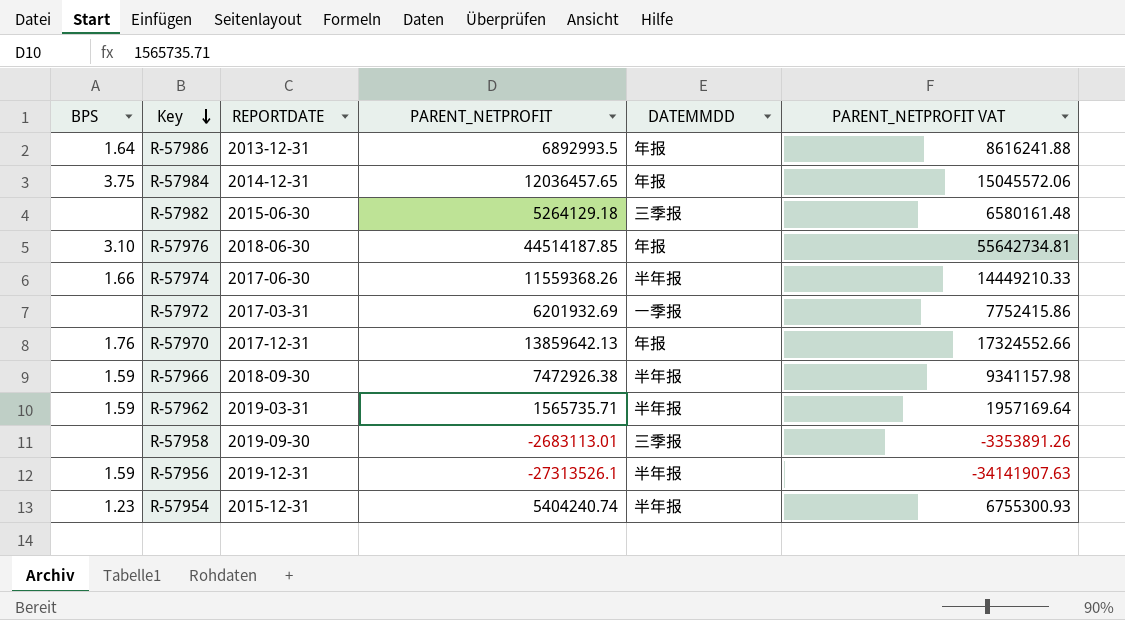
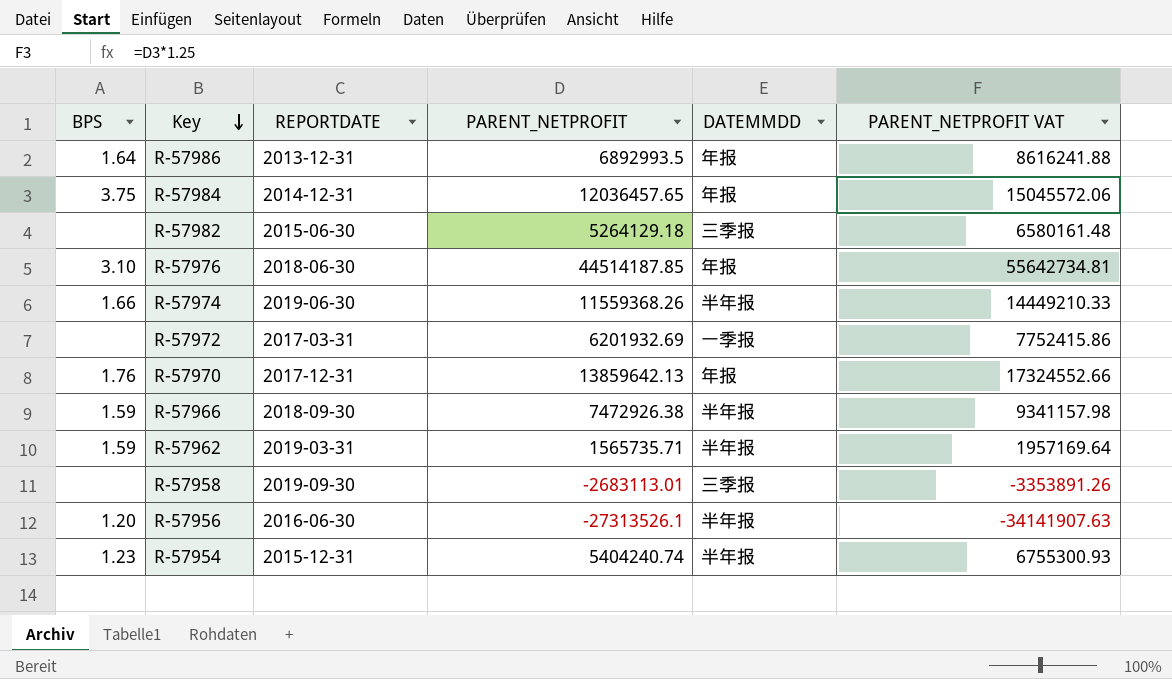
R-57974 | REPORTDATE: 2017-06-30 -> 2019-06-30
R-57956 | BPS: 1.59 -> 1.20
R-57956 | REPORTDATE: 2019-12-31 -> 2016-06-30

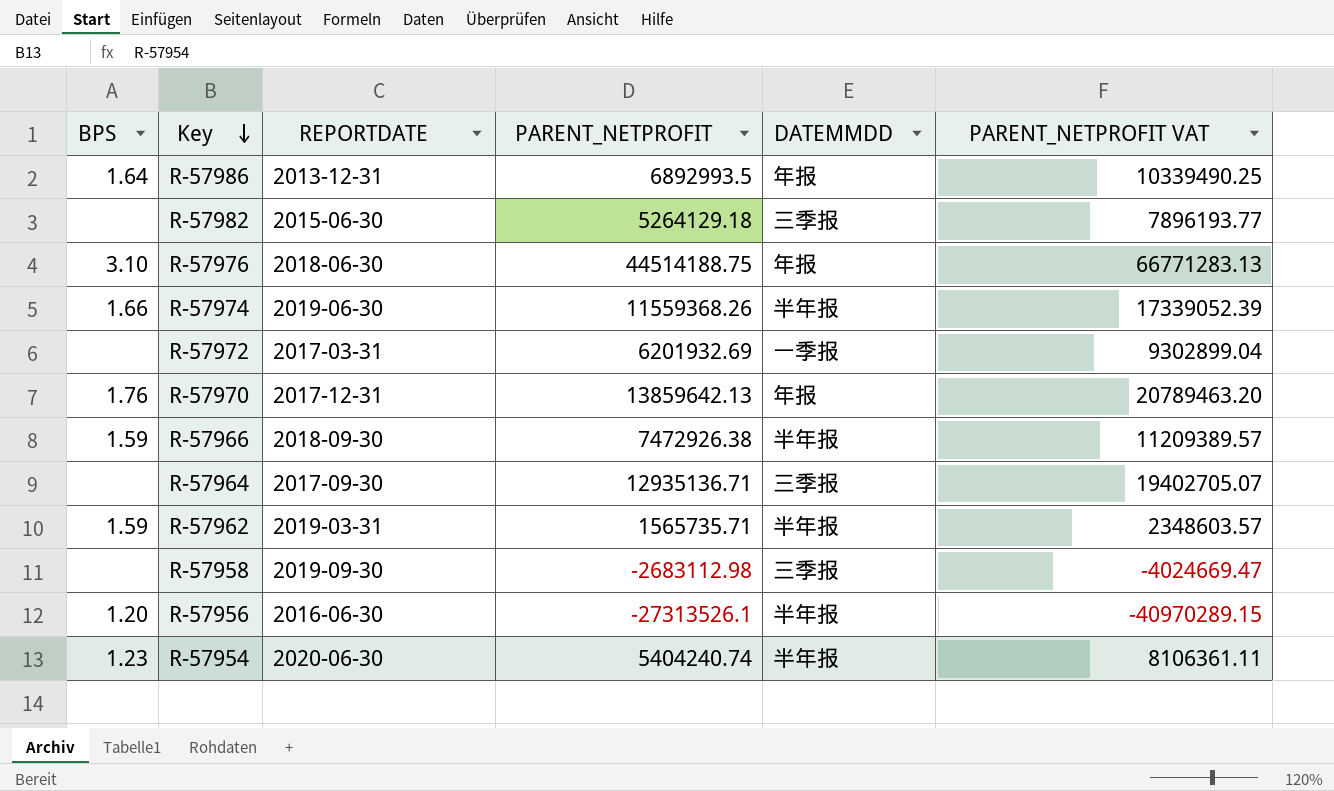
column PARENT_NETPROFIT VAT | formula: [PARENT_NETPROFIT] * 1.25 -> [PARENT_NETPROFIT] * 1.5
row R-57984: 3.75 | 2014-12-31 | 12036457.65 | 年报 | 15045572.06 -> none
R-57976 | PARENT_NETPROFIT: 44514187.85 -> 44514188.75
row R-57964: none -> none | 2017-09-30 | 12935136.71 | 三季报 | 19402705.07
R-57958 | PARENT_NETPROFIT: -2683113.01 -> -2683112.98
R-57954 | REPORTDATE: 2015-12-31 -> 2020-06-30

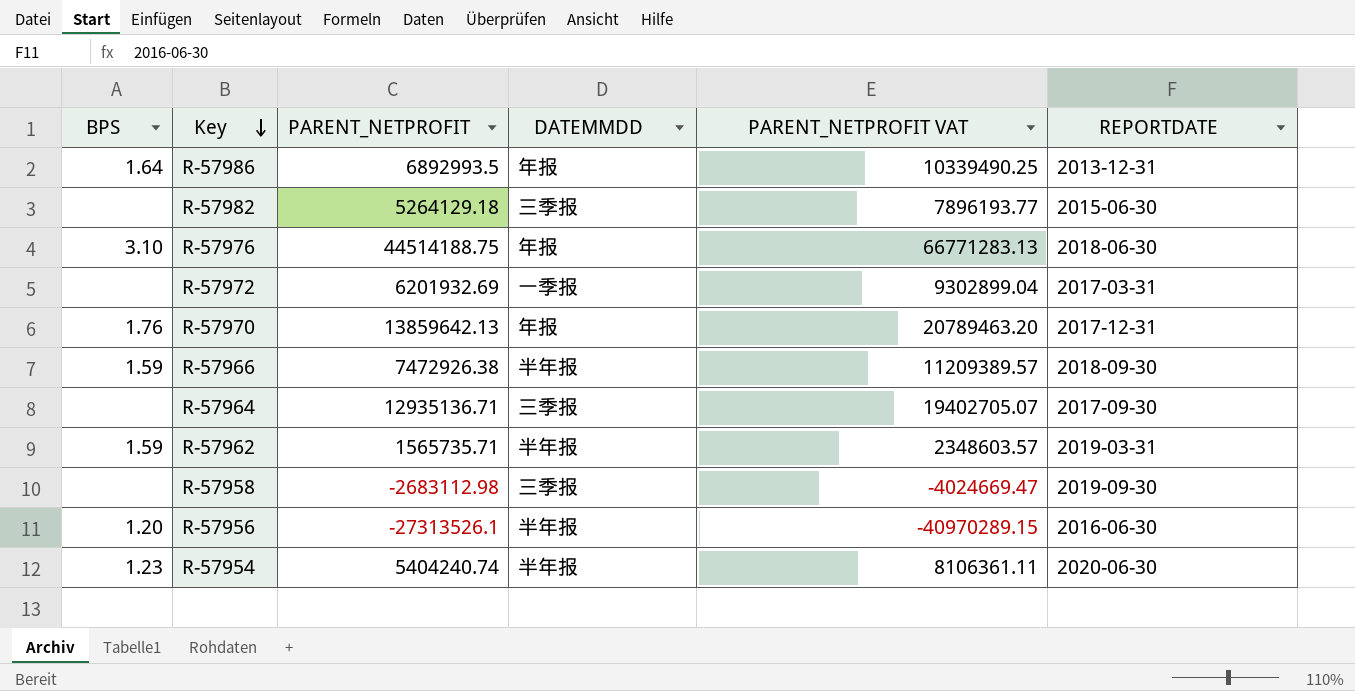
column REPORTDATE | position: 3 -> 6
row R-57974: 1.66 | 2019-06-30 | 11559368.26 | 半年报 | 17339052.39 -> none

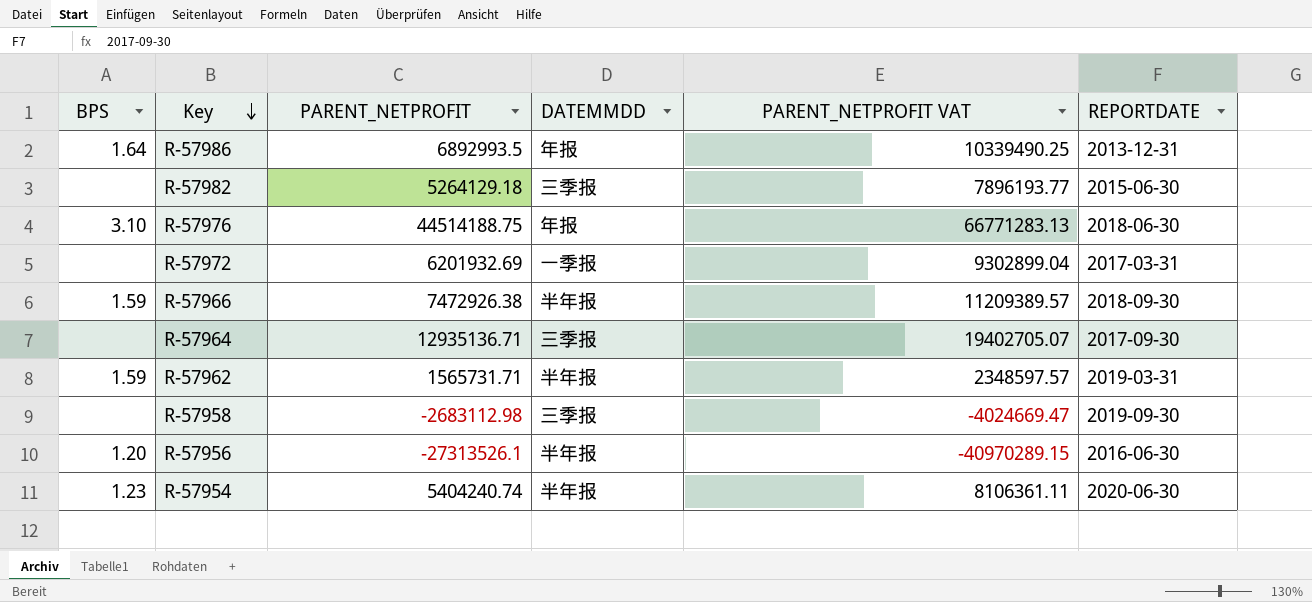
row R-57970: 1.76 | 13859642.13 | 年报 | 20789463.20 | 2017-12-31 -> none
R-57962 | PARENT_NETPROFIT: 1565735.71 -> 1565731.71
R-57962 | PARENT_NETPROFIT VAT: 2348603.57 -> 2348597.57

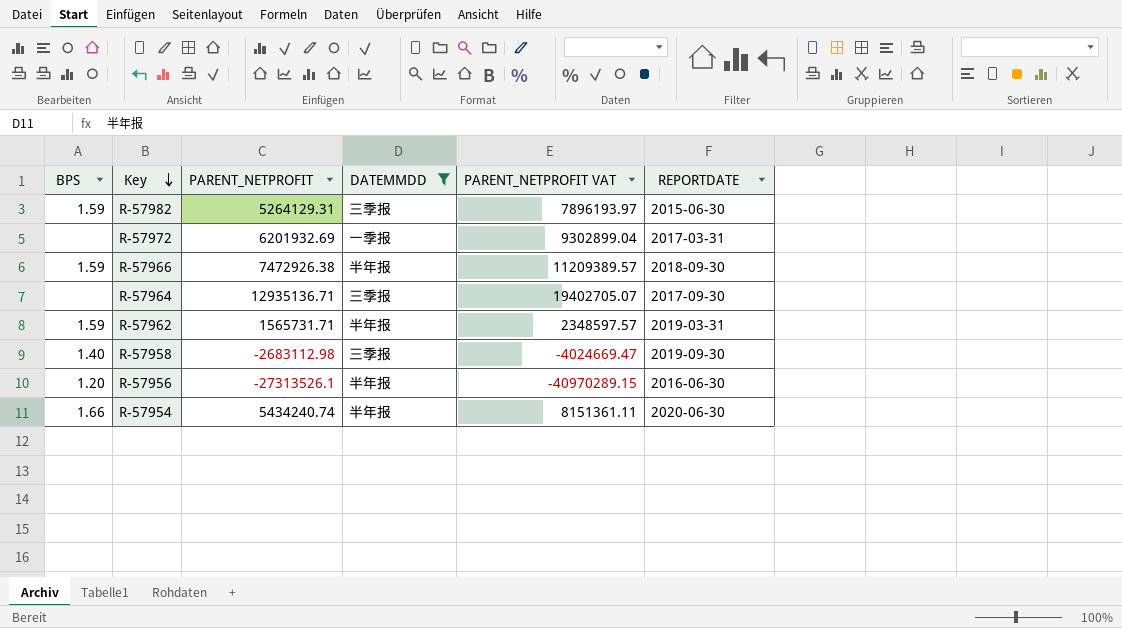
filter: none -> DATEMMDD != 年报
R-57982 | BPS: none -> 1.59
R-57982 | PARENT_NETPROFIT: 5264129.18 -> 5264129.31
R-57982 | PARENT_NETPROFIT VAT: 7896193.77 -> 7896193.97
R-57958 | BPS: none -> 1.40
R-57954 | BPS: 1.23 -> 1.66
R-57954 | PARENT_NETPROFIT: 5404240.74 -> 5434240.74
R-57954 | PARENT_NETPROFIT VAT: 8106361.11 -> 8151361.11

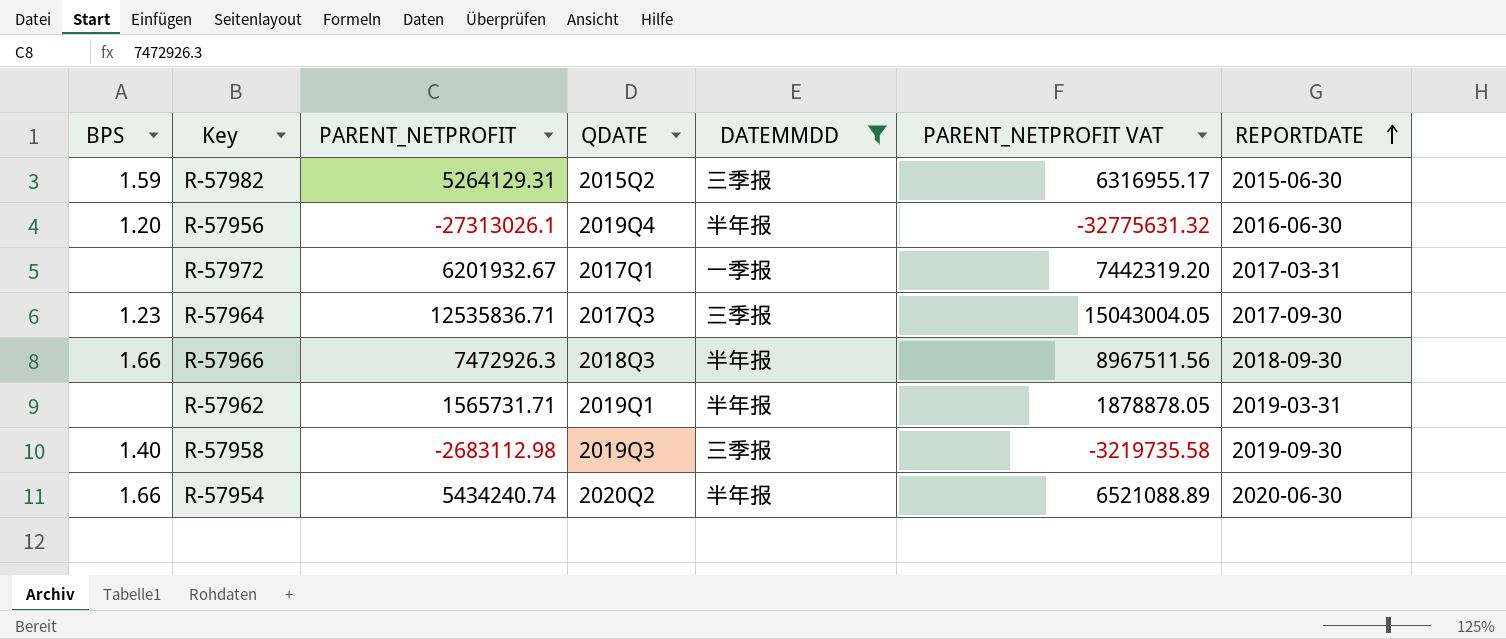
row order: Key descending -> REPORTDATE ascending
column QDATE | position: none -> 4
column PARENT_NETPROFIT VAT | formula: [PARENT_NETPROFIT] * 1.5 -> [PARENT_NETPROFIT] * 1.2
R-57956 | PARENT_NETPROFIT: -27313526.1 -> -27313026.1
R-57972 | PARENT_NETPROFIT: 6201932.69 -> 6201932.67
R-57964 | BPS: none -> 1.23
R-57964 | PARENT_NETPROFIT: 12935136.71 -> 12535836.71
R-57966 | BPS: 1.59 -> 1.66
R-57966 | PARENT_NETPROFIT: 7472926.38 -> 7472926.3
R-57962 | BPS: 1.59 -> none

